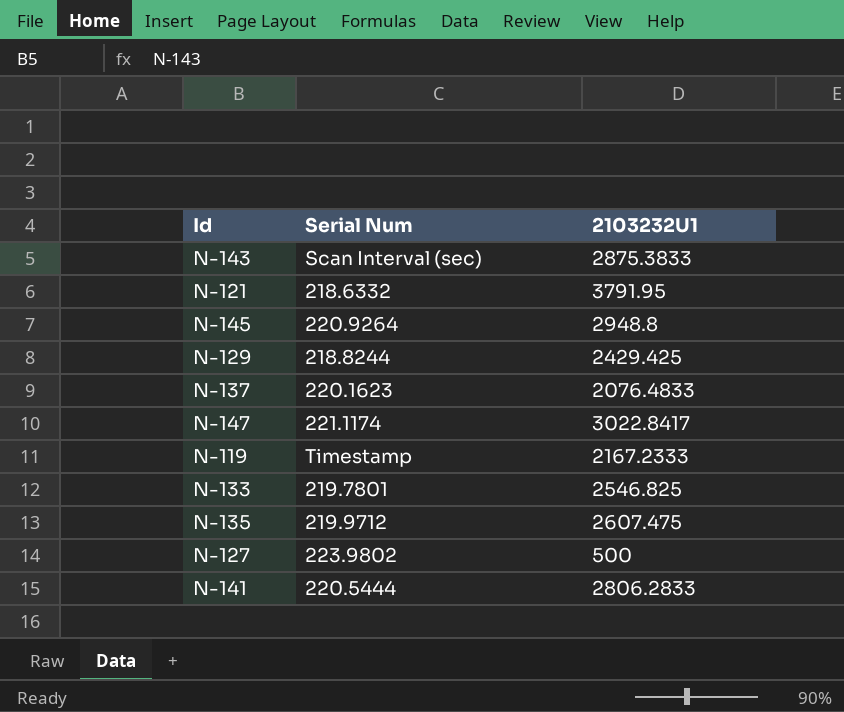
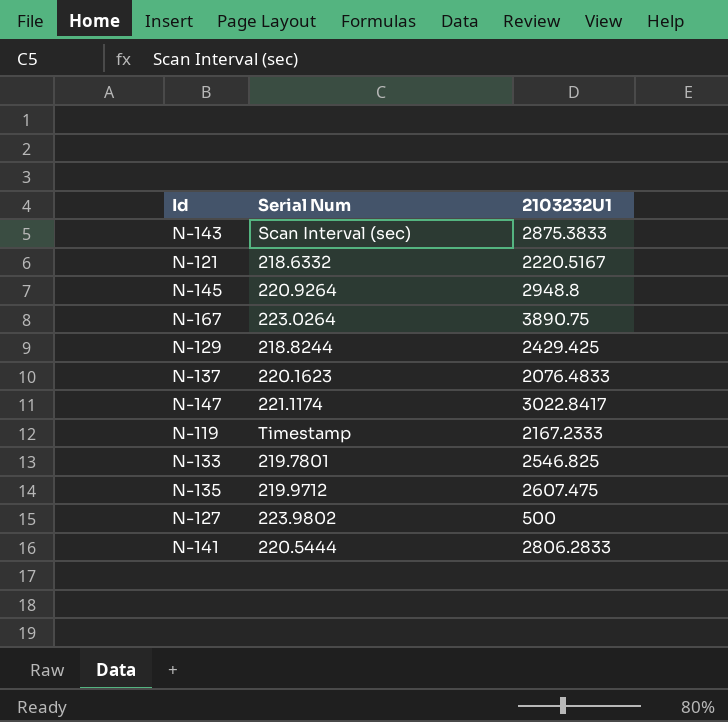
N-121 | 2103232U1: 3791.95 -> 2220.5167
row N-167: none -> 223.0264 | 3890.75

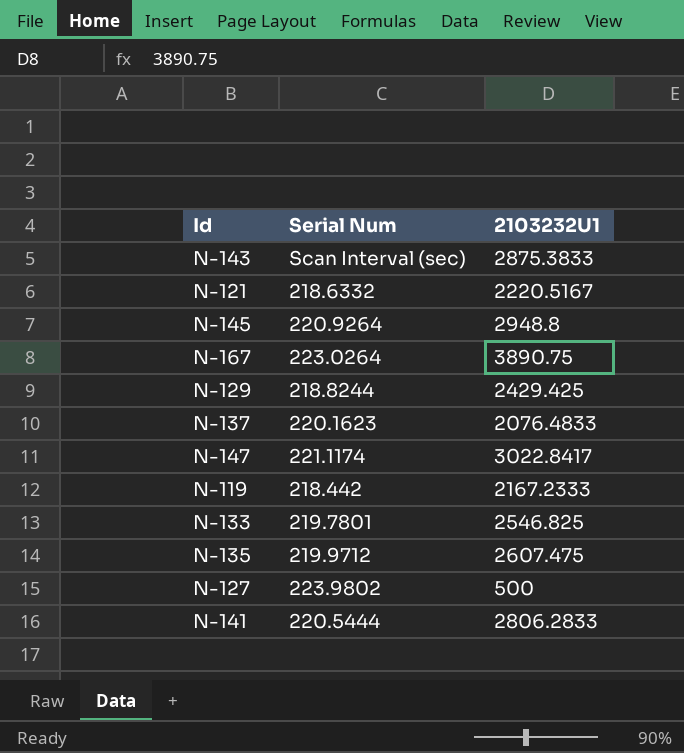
N-119 | Serial Num: Timestamp -> 218.442

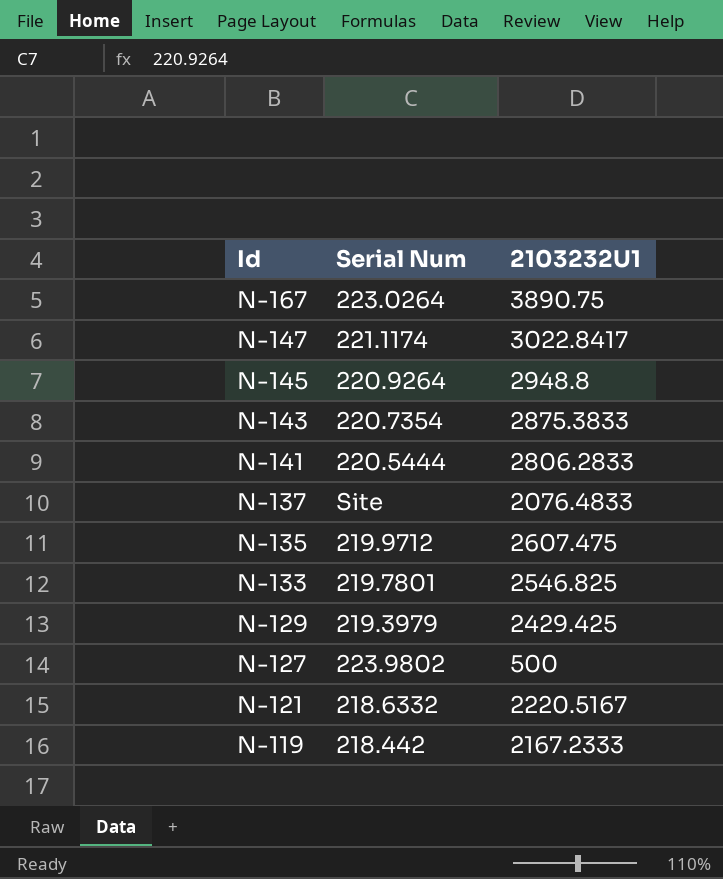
row order: none -> Id descending
N-143 | Serial Num: Scan Interval (sec) -> 220.7354
N-137 | Serial Num: 220.1623 -> Site
N-129 | Serial Num: 218.8244 -> 219.3979

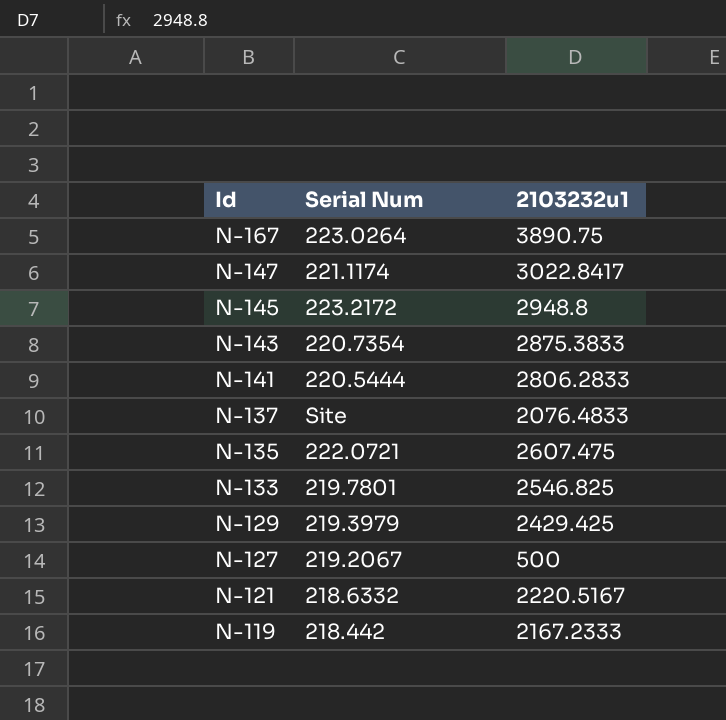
column name: 2103232U1 -> 2103232u1
N-145 | Serial Num: 220.9264 -> 223.2172
N-135 | Serial Num: 219.9712 -> 222.0721
N-127 | Serial Num: 223.9802 -> 219.2067

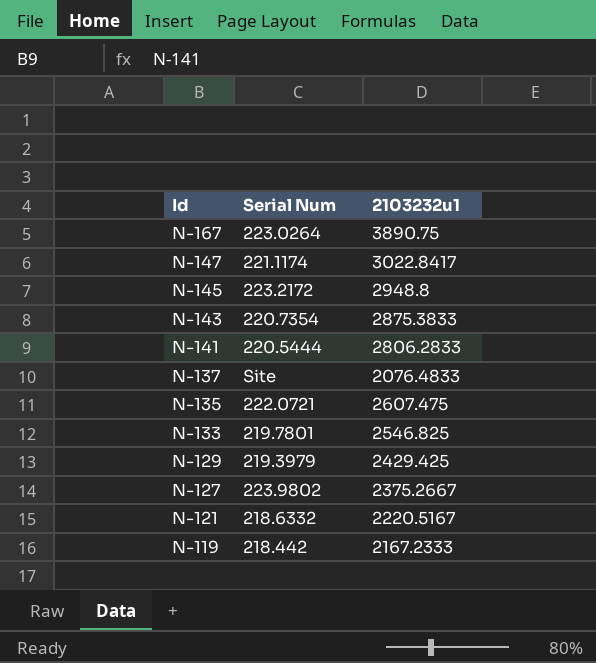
N-127 | Serial Num: 219.2067 -> 223.9802
N-127 | 2103232u1: 500 -> 2375.2667

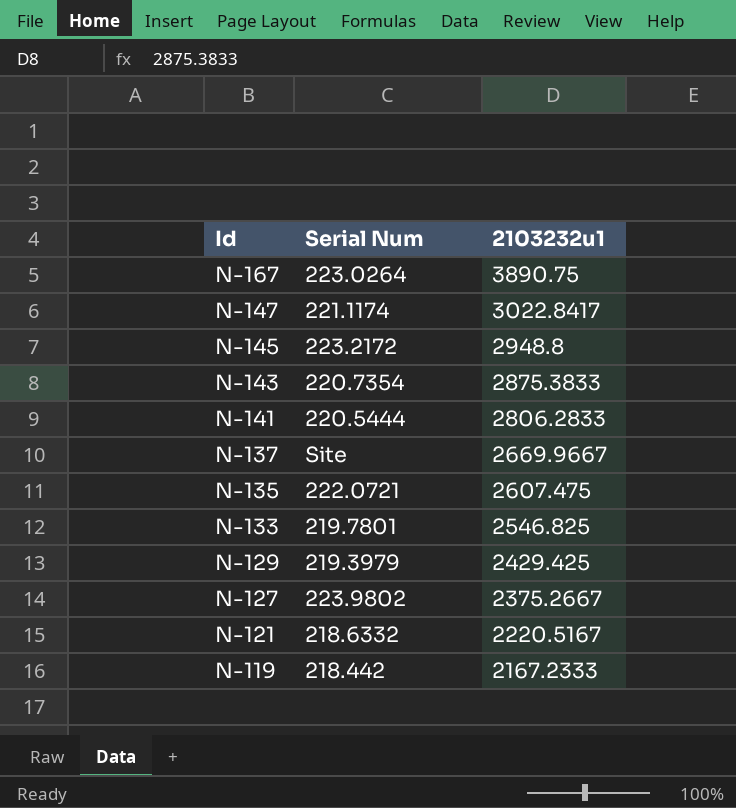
N-137 | 2103232u1: 2076.4833 -> 2669.9667

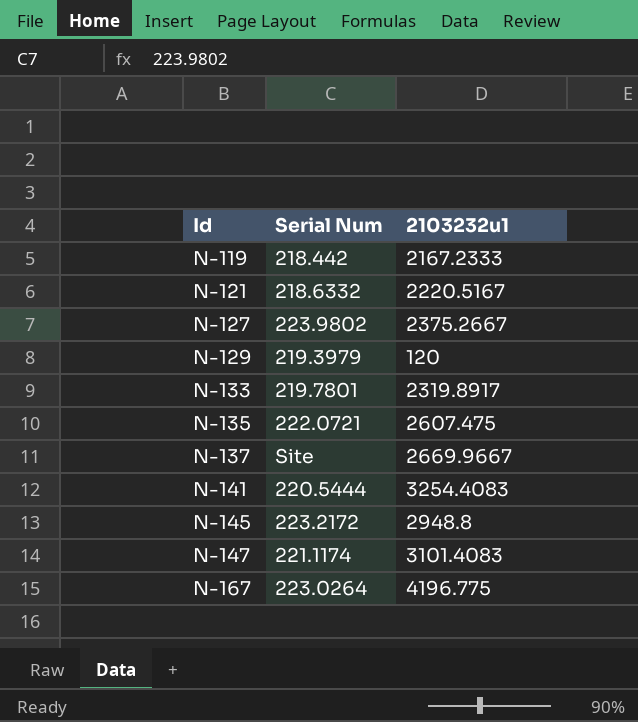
row order: Id descending -> Id ascending
row N-143: 220.7354 | 2875.3833 -> none
N-129 | 2103232u1: 2429.425 -> 120
N-133 | 2103232u1: 2546.825 -> 2319.8917
N-141 | 2103232u1: 2806.2833 -> 3254.4083
N-147 | 2103232u1: 3022.8417 -> 3101.4083
N-167 | 2103232u1: 3890.75 -> 4196.775

